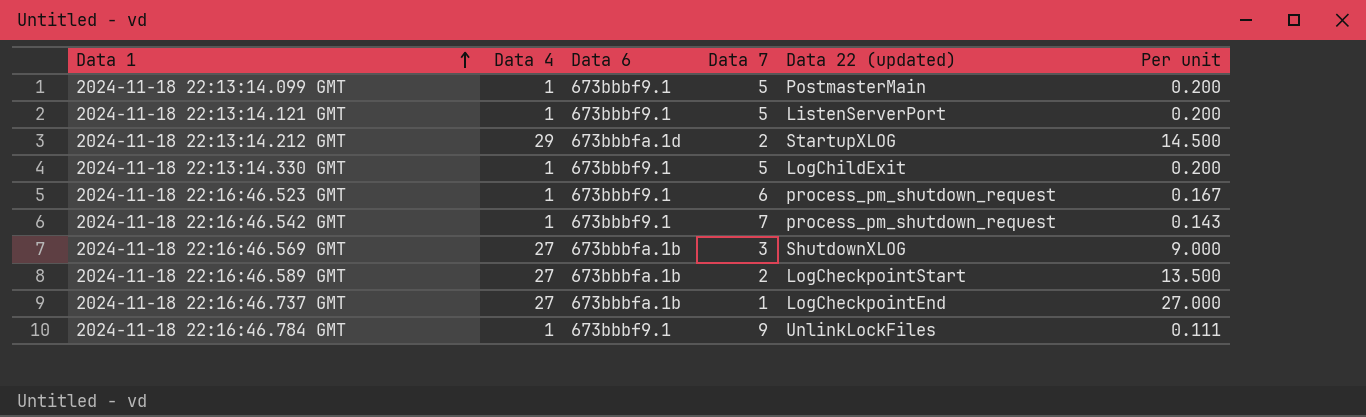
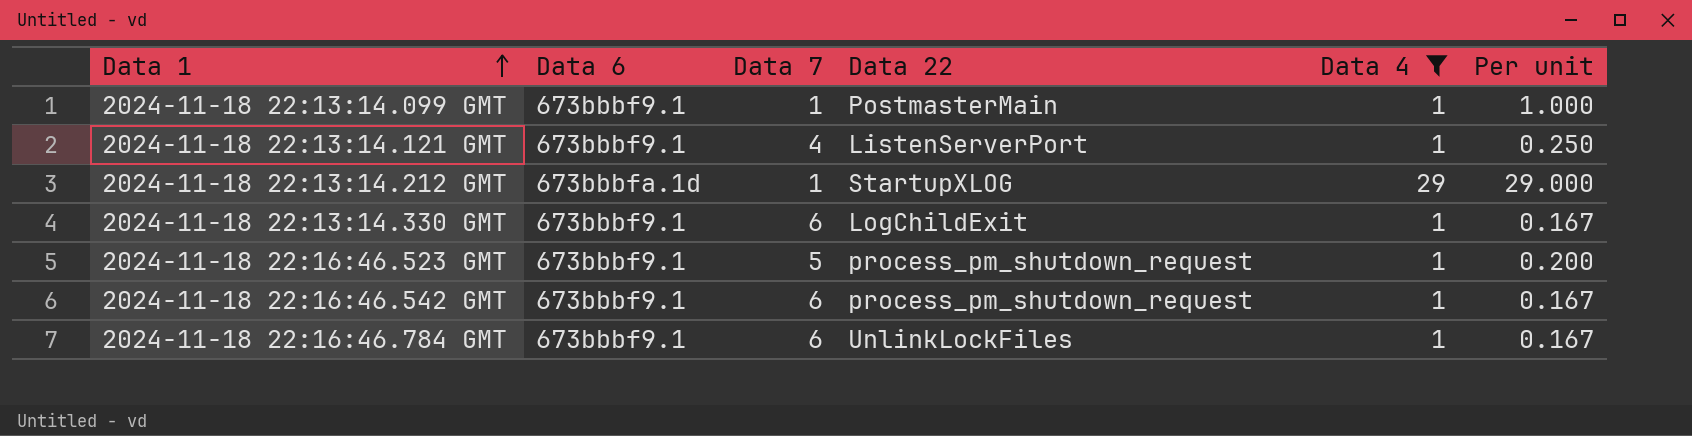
filter: none -> Data 4 != 27
column name: Data 22 (updated) -> Data 22
column Data 4 | position: 2 -> 5
2024-11-18 22:13:14.099 GMT | Data 7: 5 -> 1
2024-11-18 22:13:14.099 GMT | Per unit: 0.200 -> 1.000
2024-11-18 22:13:14.121 GMT | Data 7: 5 -> 4
2024-11-18 22:13:14.121 GMT | Per unit: 0.200 -> 0.250
2024-11-18 22:13:14.212 GMT | Data 7: 2 -> 1
2024-11-18 22:13:14.212 GMT | Per unit: 14.500 -> 29.000
2024-11-18 22:13:14.330 GMT | Data 7: 5 -> 6
2024-11-18 22:13:14.330 GMT | Per unit: 0.200 -> 0.167
2024-11-18 22:16:46.523 GMT | Data 7: 6 -> 5
2024-11-18 22:16:46.523 GMT | Per unit: 0.167 -> 0.200
2024-11-18 22:16:46.542 GMT | Data 7: 7 -> 6
2024-11-18 22:16:46.542 GMT | Per unit: 0.143 -> 0.167
2024-11-18 22:16:46.784 GMT | Data 7: 9 -> 6
2024-11-18 22:16:46.784 GMT | Per unit: 0.111 -> 0.167

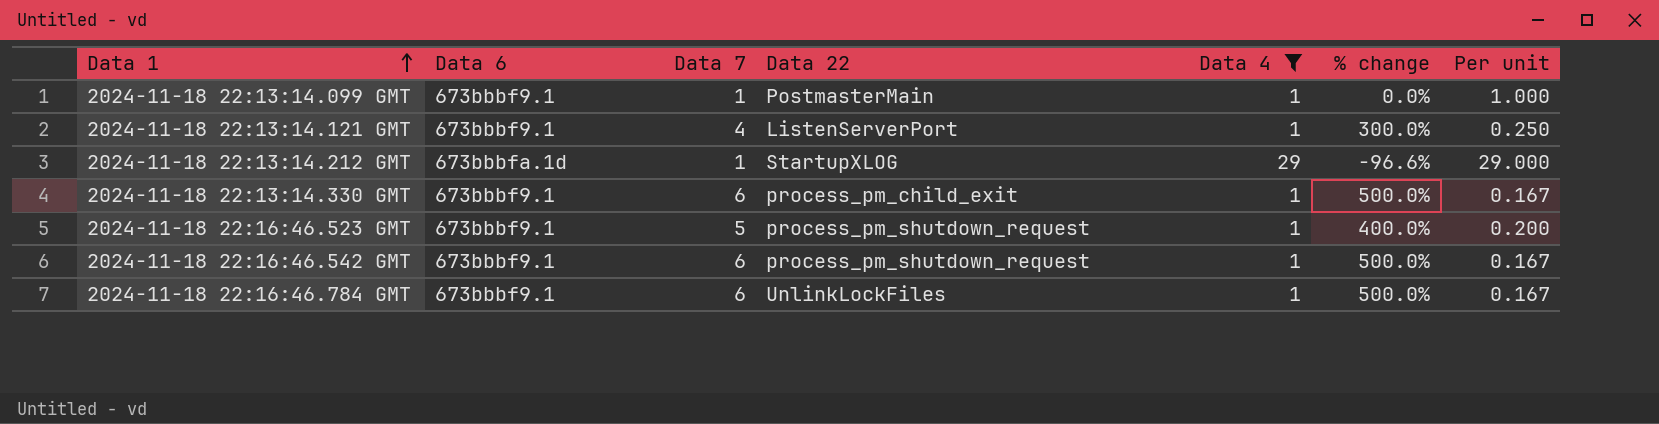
column % change | formula: none -> ([Data 7] - [Data 4]) / [Data 4]
2024-11-18 22:13:14.330 GMT | Data 22: LogChildExit -> process_pm_child_exit

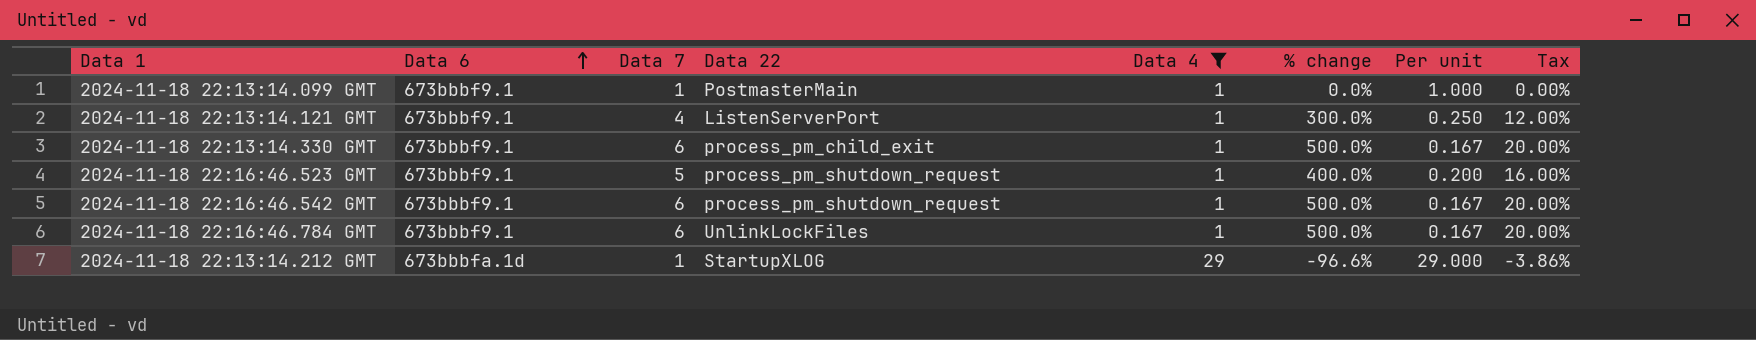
row order: Data 1 ascending -> Data 6 ascending
column Tax | formula: none -> [% change] * 0.04

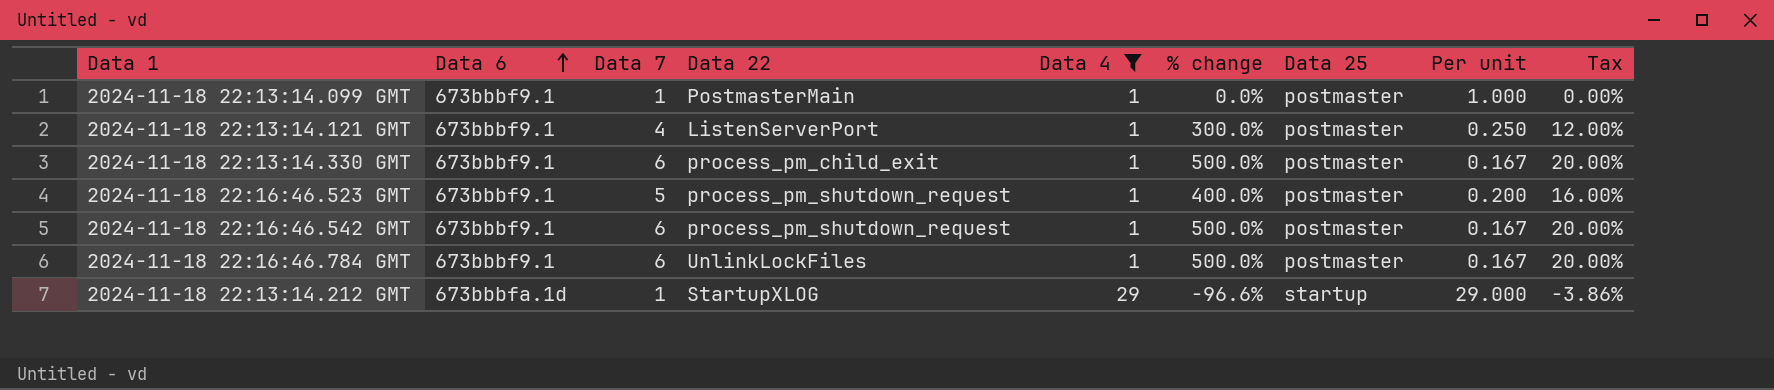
column Data 25 | position: none -> 7

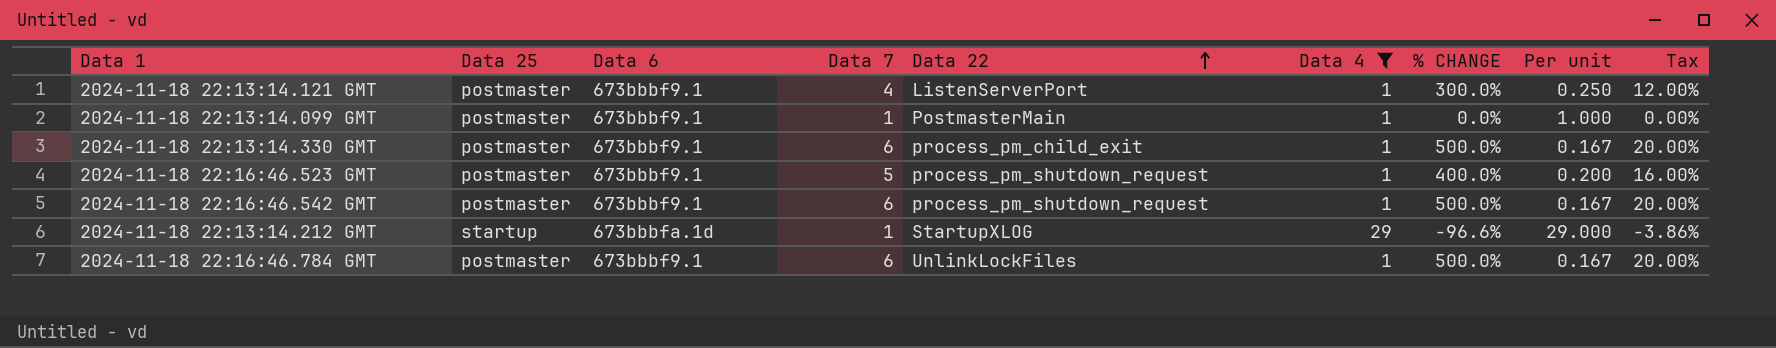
row order: Data 6 ascending -> Data 22 ascending
column Data 25 | position: 7 -> 2
column name: % change -> % CHANGE

